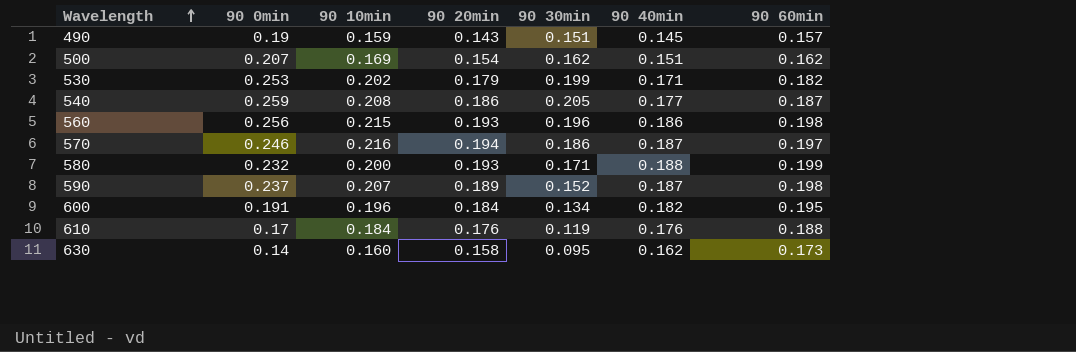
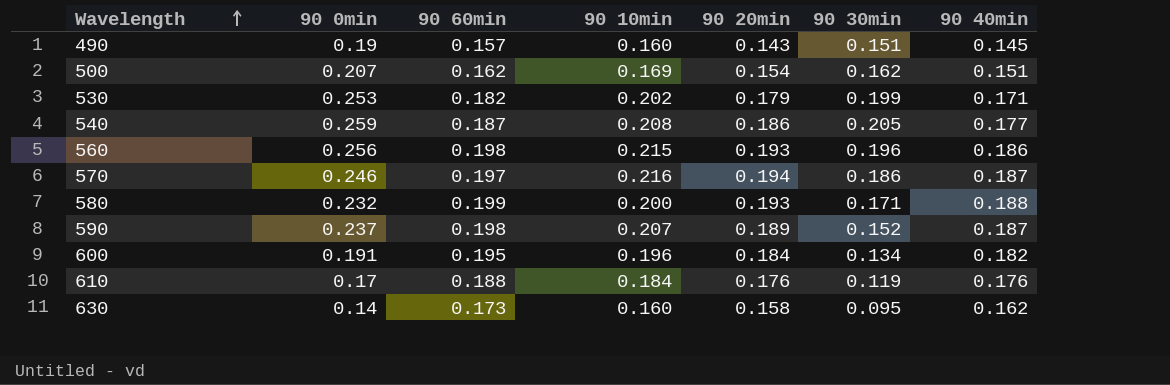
column 90 60min | position: 7 -> 3
490 | 90 10min: 0.159 -> 0.160

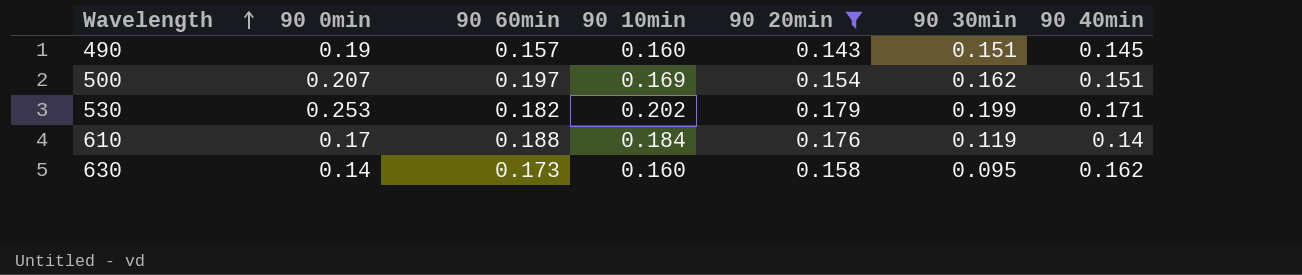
filter: none -> 90 20min <= 0.179
500 | 90 60min: 0.162 -> 0.197
610 | 90 40min: 0.176 -> 0.14

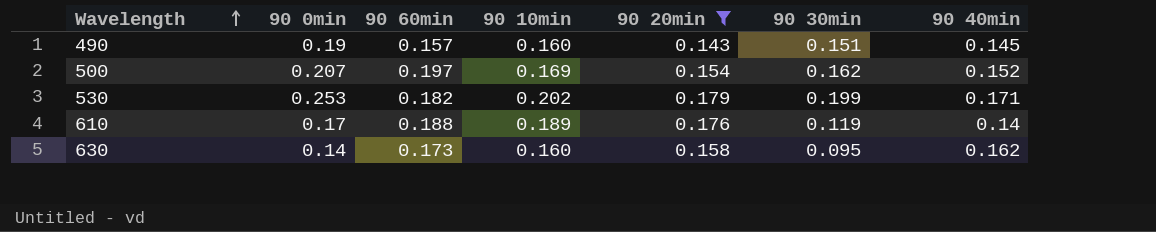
500 | 90 40min: 0.151 -> 0.152
610 | 90 10min: 0.184 -> 0.189

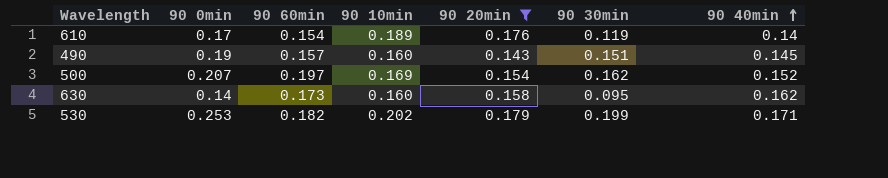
row order: Wavelength ascending -> 90 40min ascending
610 | 90 60min: 0.188 -> 0.154

